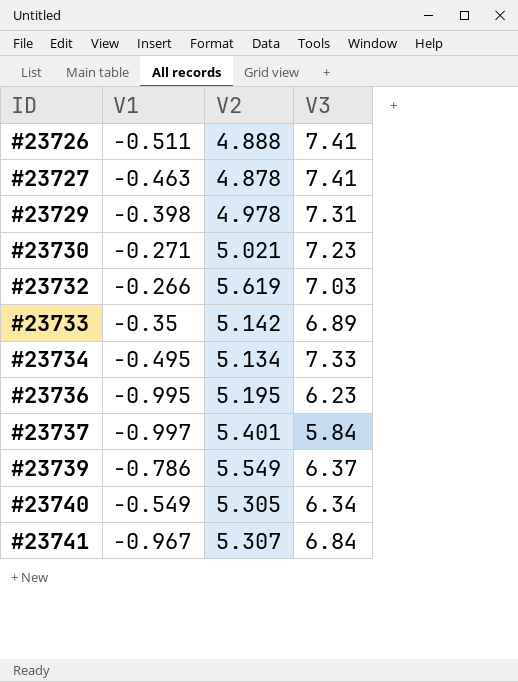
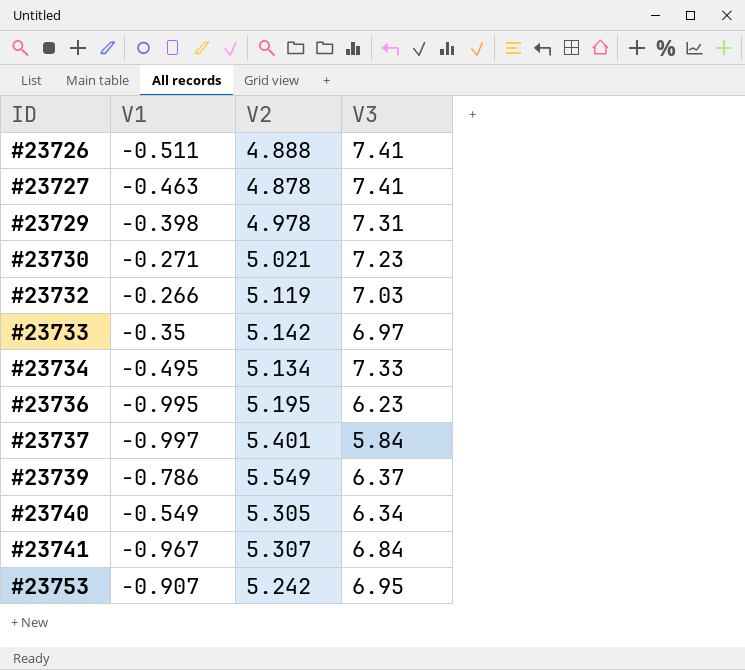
#23732 | V2: 5.619 -> 5.119
#23733 | V3: 6.89 -> 6.97
row #23753: none -> -0.907 | 5.242 | 6.95

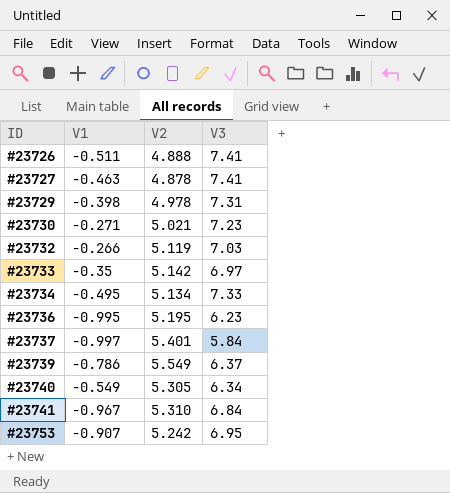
#23741 | V2: 5.307 -> 5.310

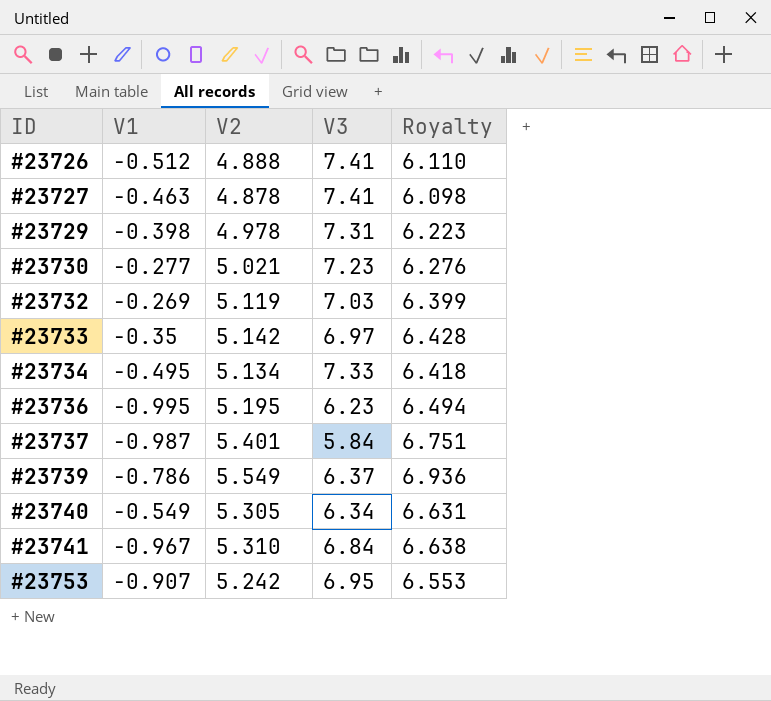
column Royalty | formula: none -> [V2] * 1.25
#23726 | V1: -0.511 -> -0.512
#23730 | V1: -0.271 -> -0.277
#23732 | V1: -0.266 -> -0.269
#23737 | V1: -0.997 -> -0.987

